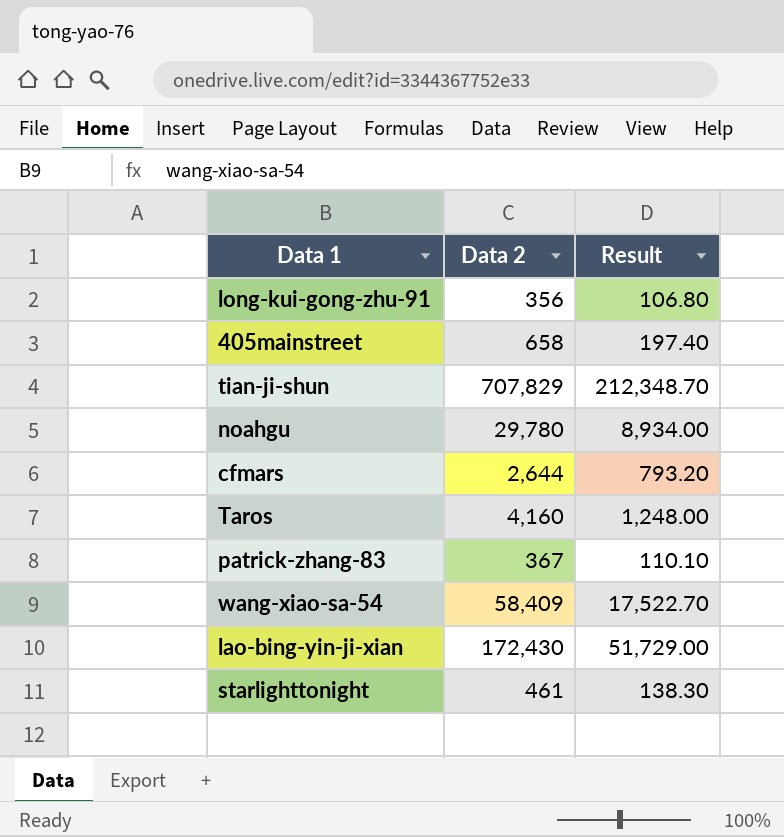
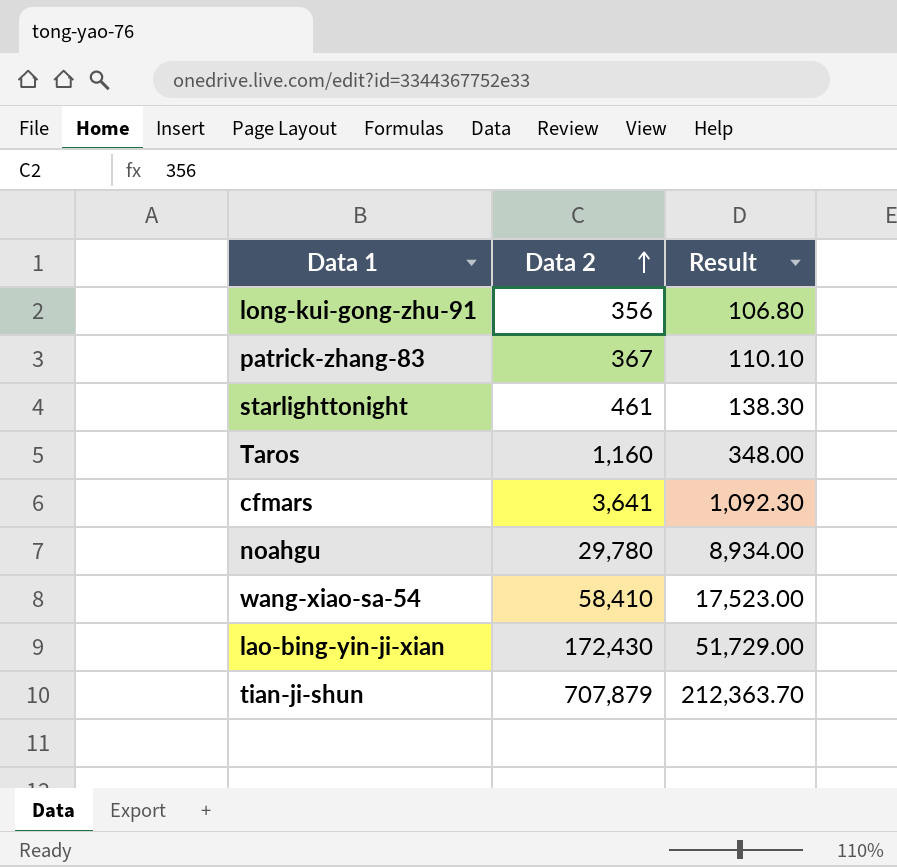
row order: none -> Data 2 ascending
row 405mainstreet: 658 | 197.40 -> none
Taros | Data 2: 4,160 -> 1,160
Taros | Result: 1,248.00 -> 348.00
cfmars | Data 2: 2,644 -> 3,641
cfmars | Result: 793.20 -> 1,092.30
wang-xiao-sa-54 | Data 2: 58,409 -> 58,410
wang-xiao-sa-54 | Result: 17,522.70 -> 17,523.00
tian-ji-shun | Data 2: 707,829 -> 707,879
tian-ji-shun | Result: 212,348.70 -> 212,363.70

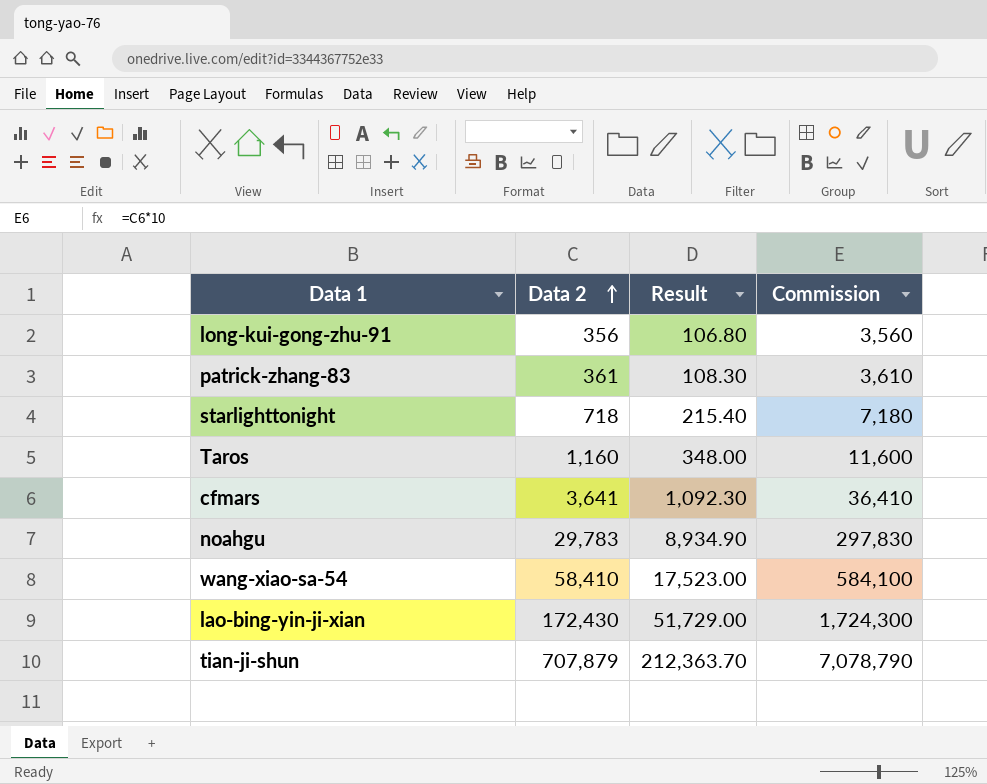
column Commission | formula: none -> [Data 2] * 10
patrick-zhang-83 | Data 2: 367 -> 361
patrick-zhang-83 | Result: 110.10 -> 108.30
starlighttonight | Data 2: 461 -> 718
starlighttonight | Result: 138.30 -> 215.40
noahgu | Data 2: 29,780 -> 29,783
noahgu | Result: 8,934.00 -> 8,934.90

